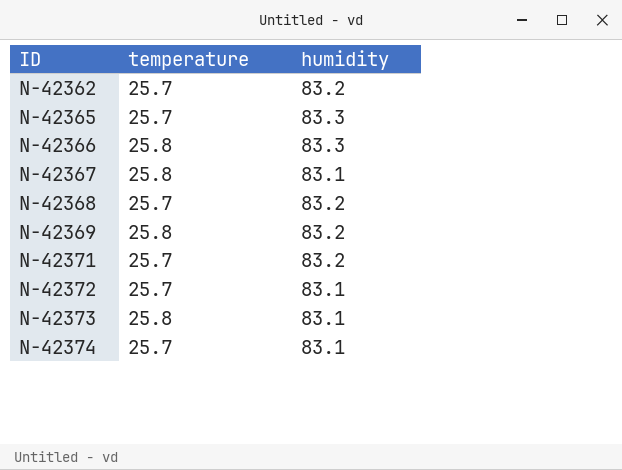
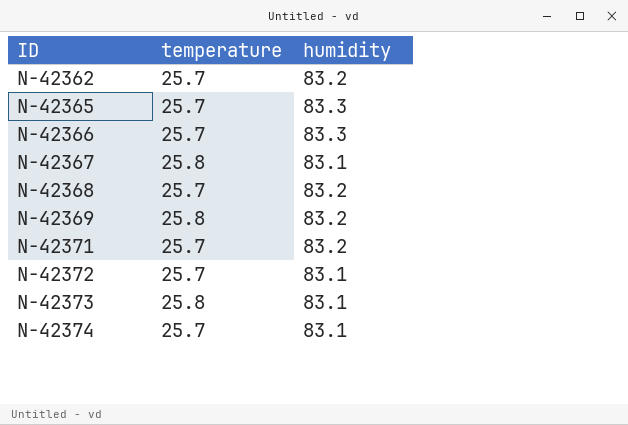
N-42366 | temperature: 25.8 -> 25.7

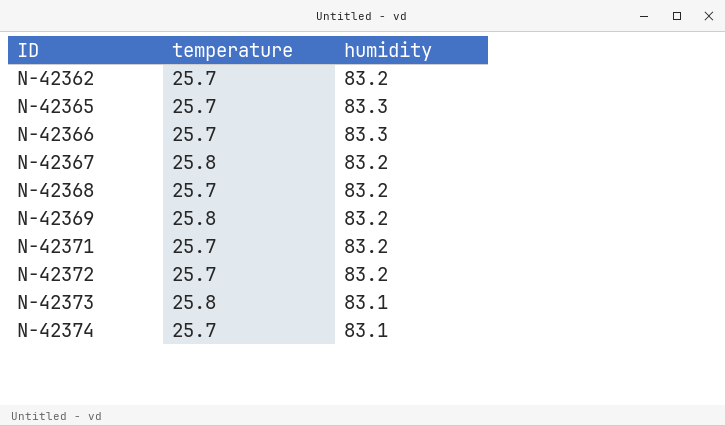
N-42367 | humidity: 83.1 -> 83.2
N-42372 | humidity: 83.1 -> 83.2

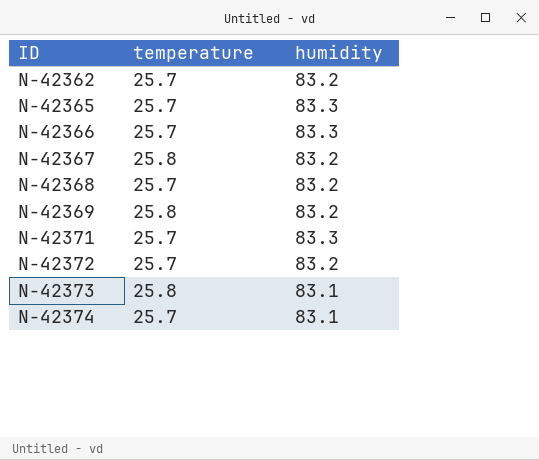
N-42371 | humidity: 83.2 -> 83.3

